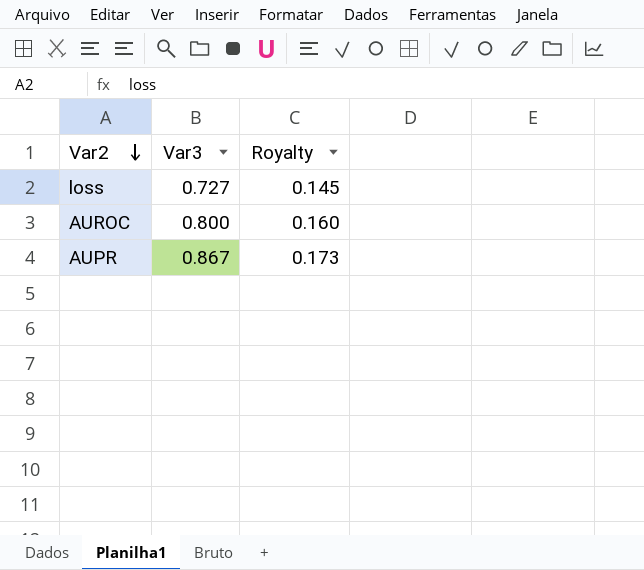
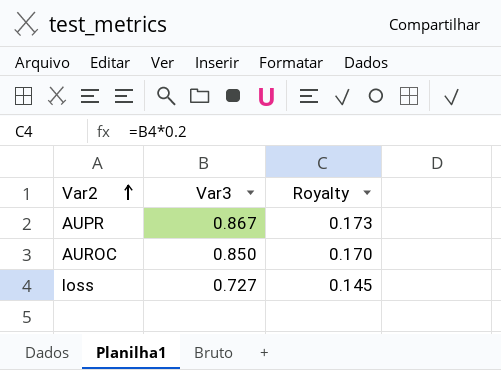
row order: Var2 descending -> Var2 ascending
AUROC | Var3: 0.800 -> 0.850
AUROC | Royalty: 0.160 -> 0.170

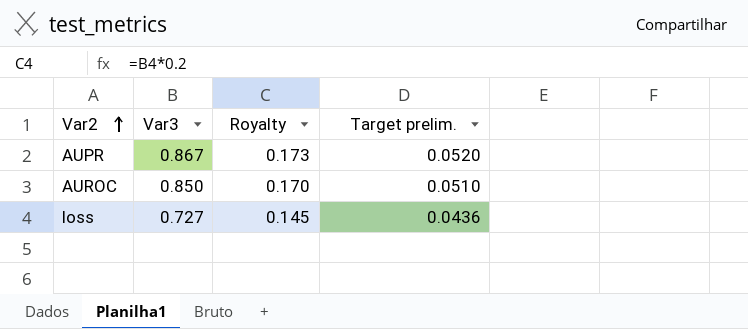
column Target prelim. | formula: none -> [Var3] * 0.06

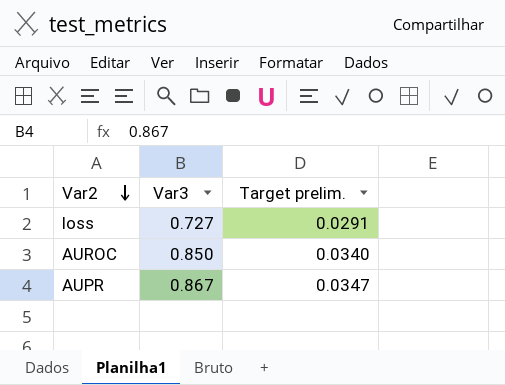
row order: Var2 ascending -> Var2 descending
column Royalty | formula: [Var3] * 0.2 -> none
column Target prelim. | formula: [Var3] * 0.06 -> [Var3] * 0.04

